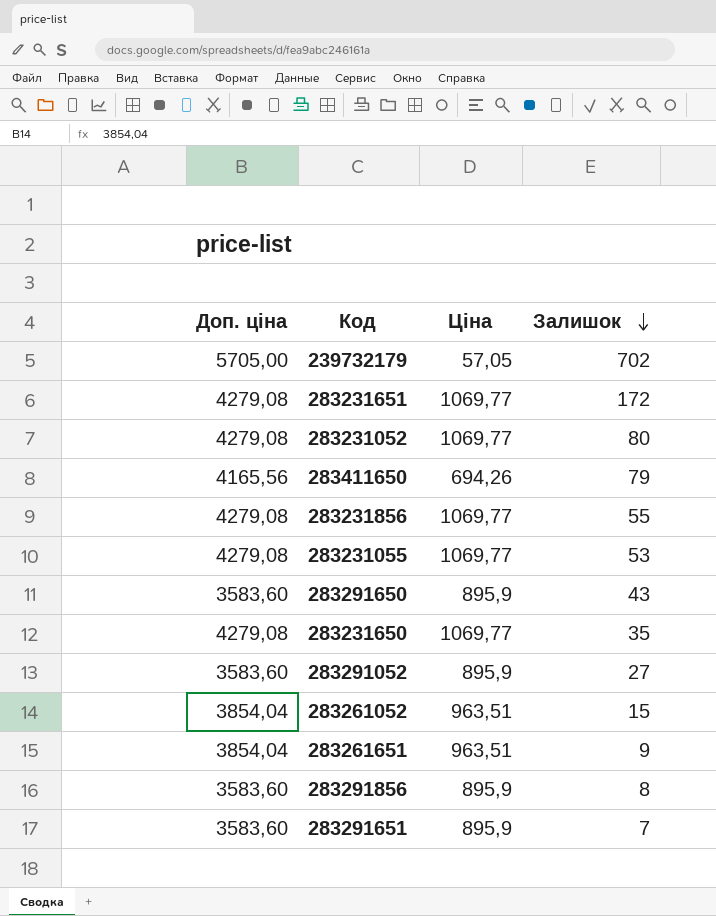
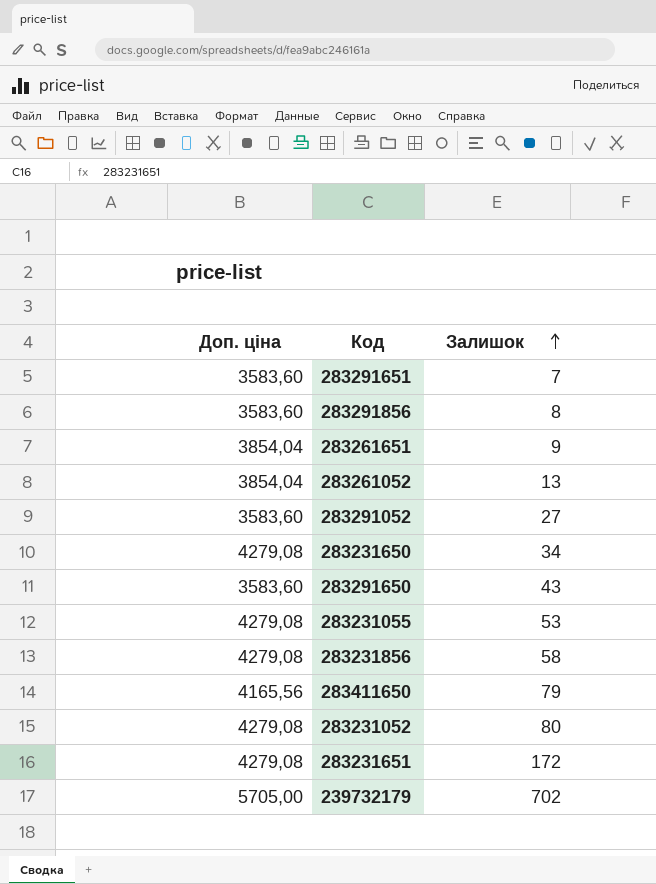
row order: Залишок descending -> Залишок ascending
column Ціна | position: 3 -> none
283261052 | Залишок: 15 -> 13
283231650 | Залишок: 35 -> 34
283231856 | Залишок: 55 -> 58

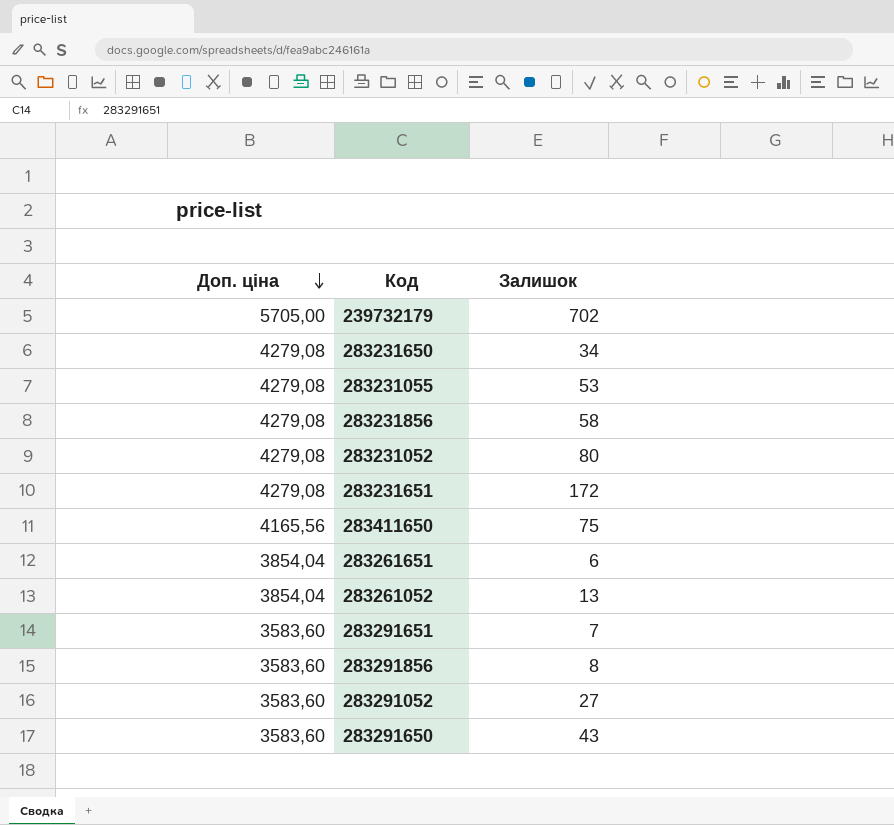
row order: Залишок ascending -> Доп. ціна descending
283411650 | Залишок: 79 -> 75
283261651 | Залишок: 9 -> 6

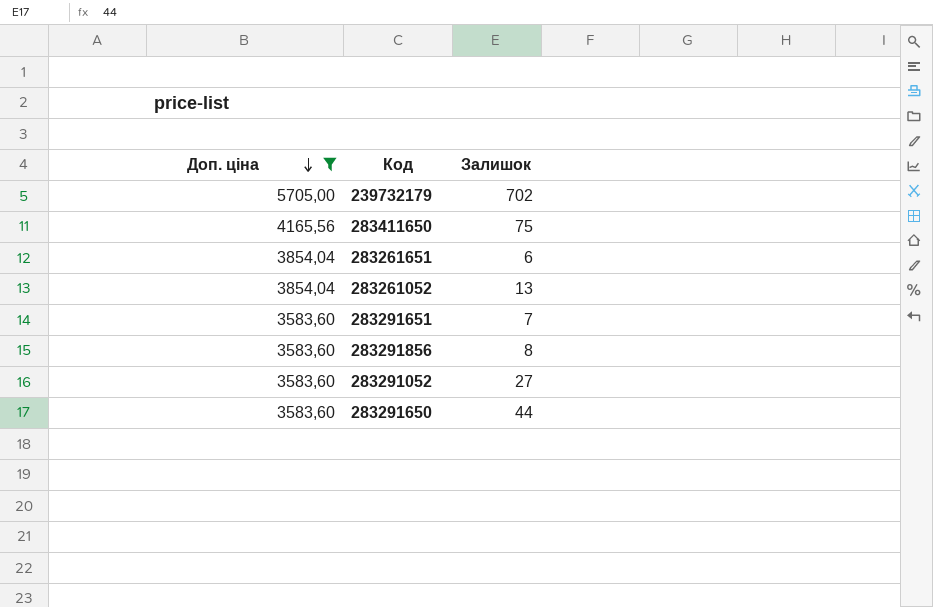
filter: none -> Доп. ціна != 4279,08
283291650 | Залишок: 43 -> 44

